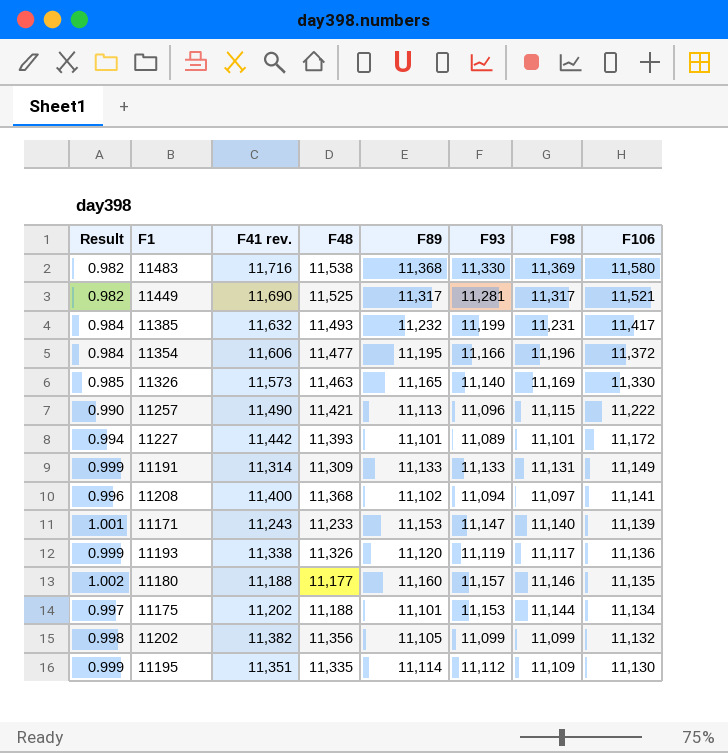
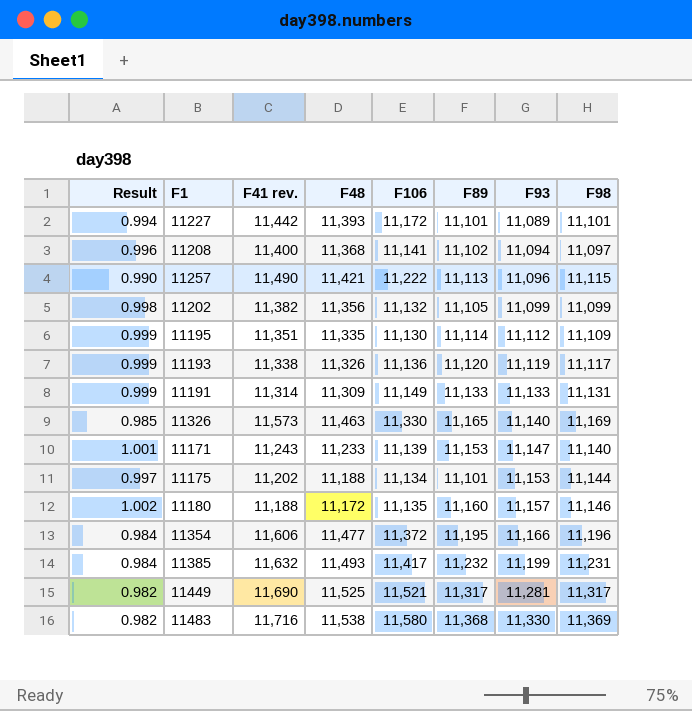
row order: F106 descending -> F93 ascending
column F106 | position: 8 -> 5
11180 | F48: 11,177 -> 11,172

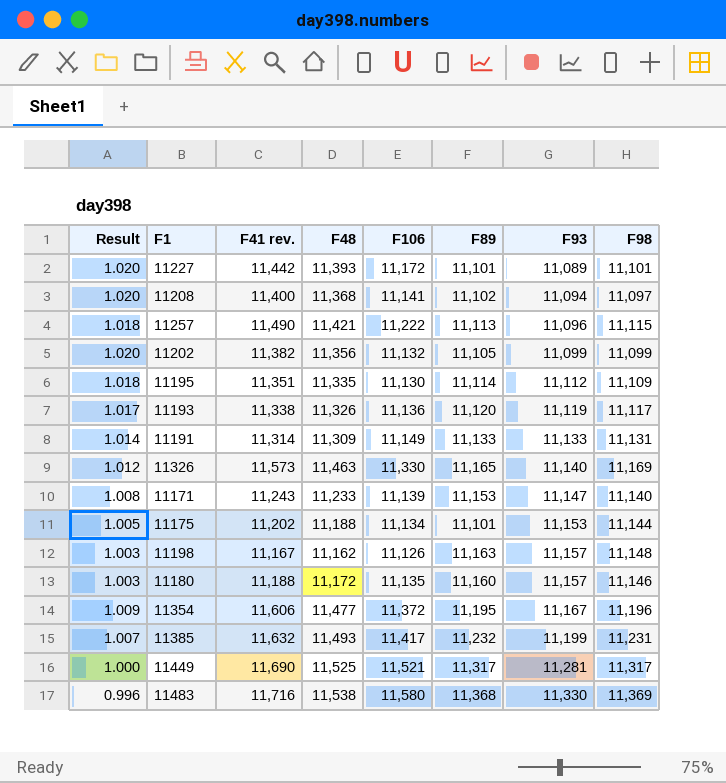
column Result | formula: [F89] / [F106] -> [F48] / [F106]
row 11198: none -> 1.003 | 11,167 | 11,162 | 11,126 | 11,163 | 11,157 | 11,148
11354 | F93: 11,166 -> 11,167

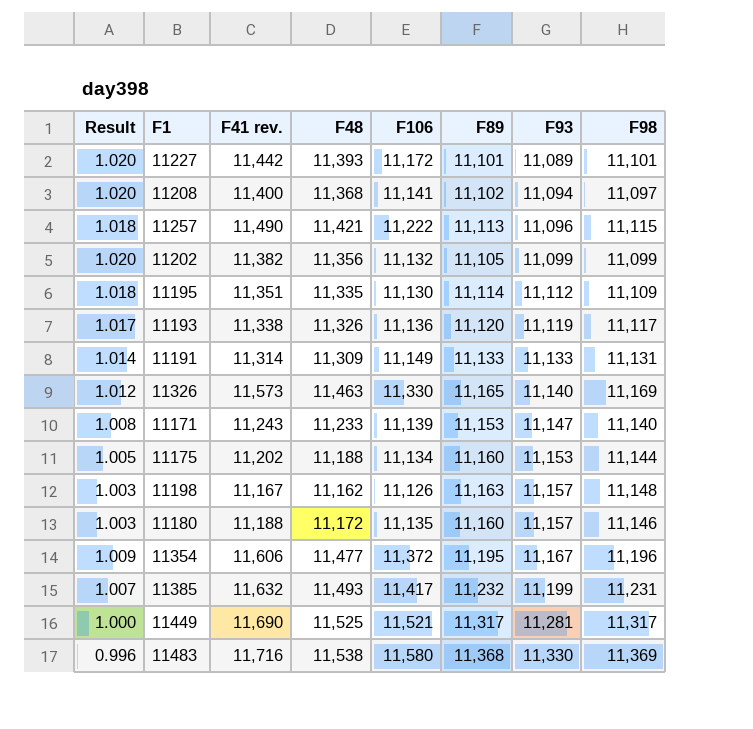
11175 | F89: 11,101 -> 11,160

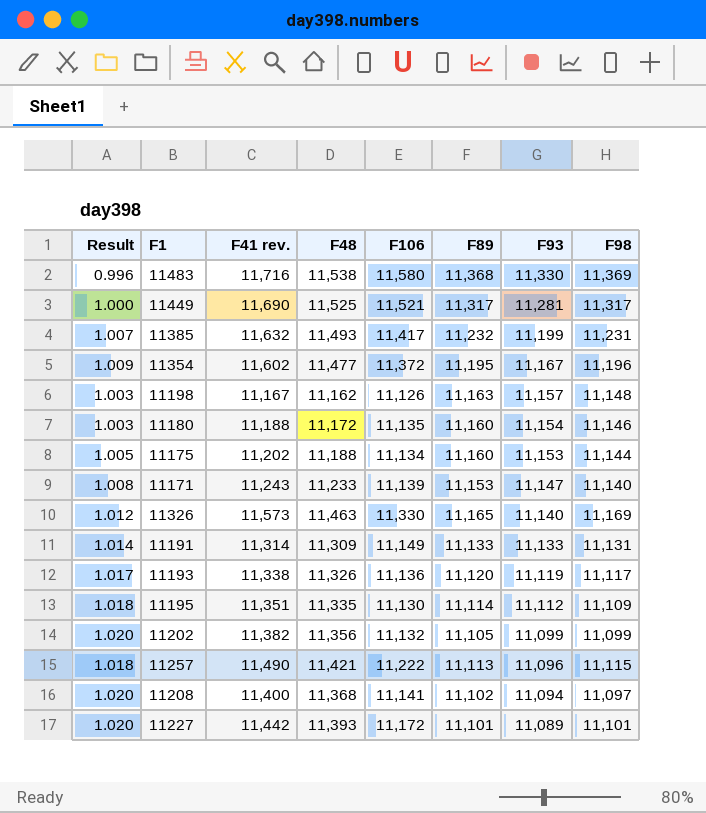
row order: F93 ascending -> F93 descending
11354 | F41 rev.: 11,606 -> 11,602
11180 | F93: 11,157 -> 11,154

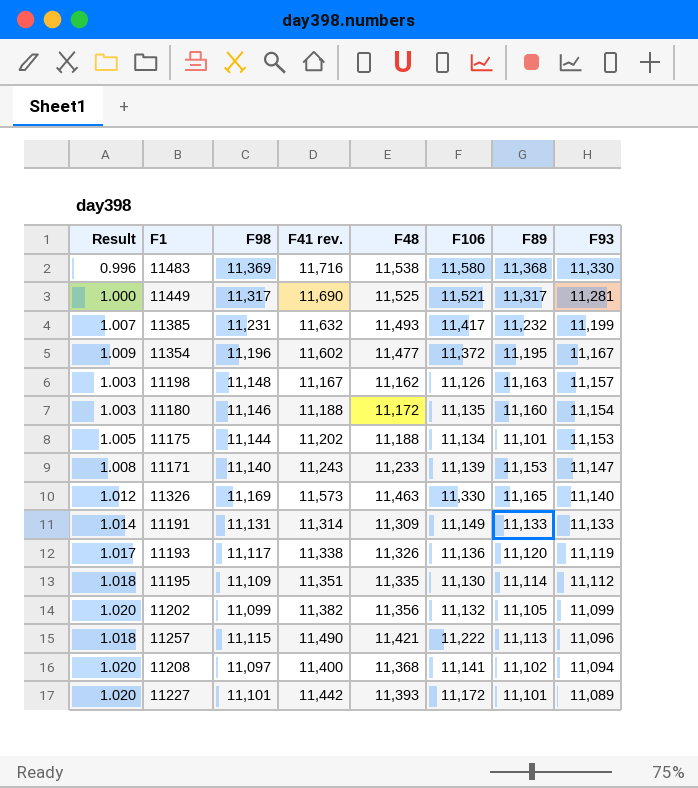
column F98 | position: 8 -> 3
11175 | F89: 11,160 -> 11,101

